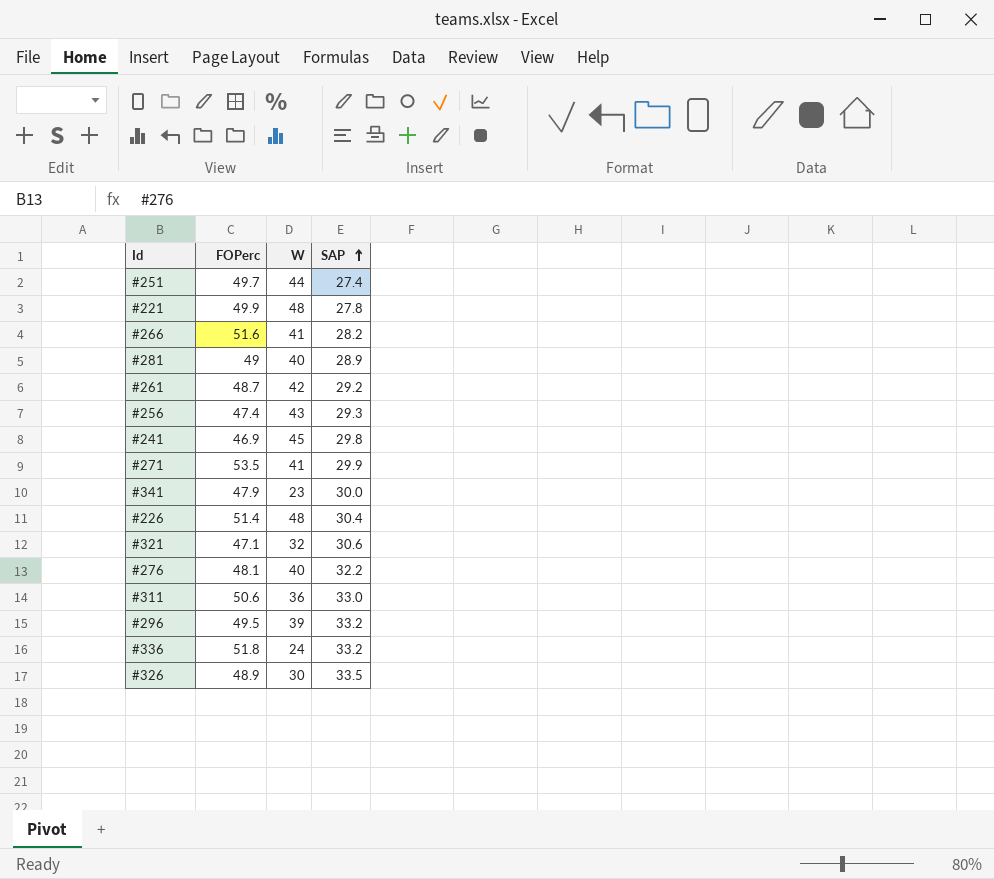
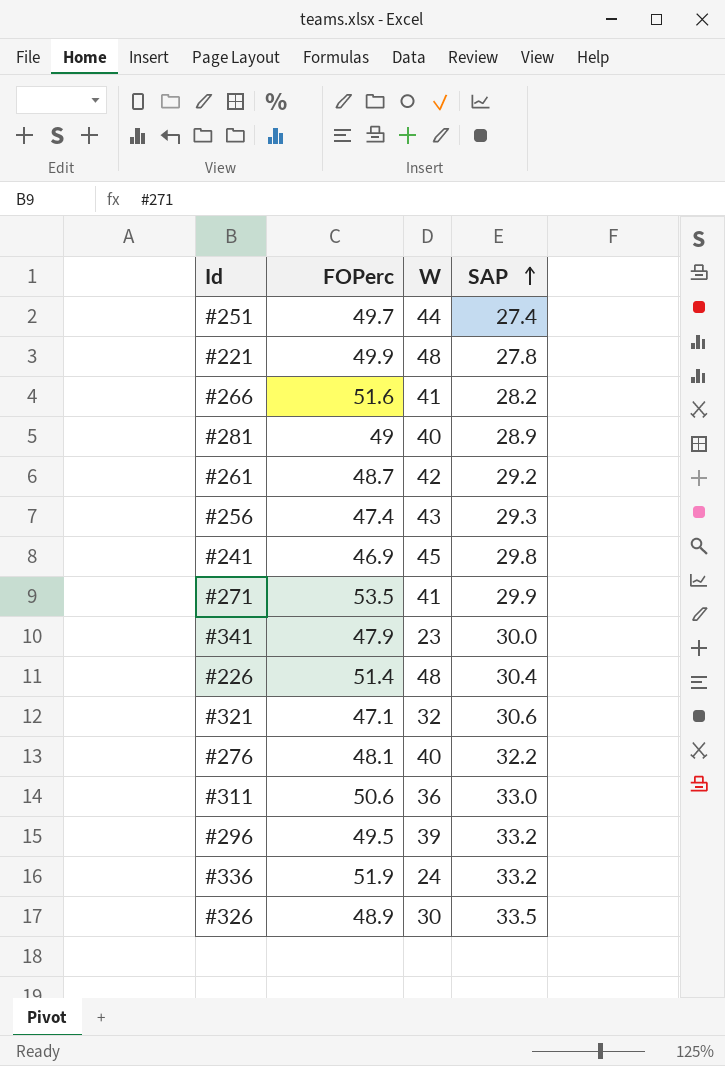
#336 | FOPerc: 51.8 -> 51.9

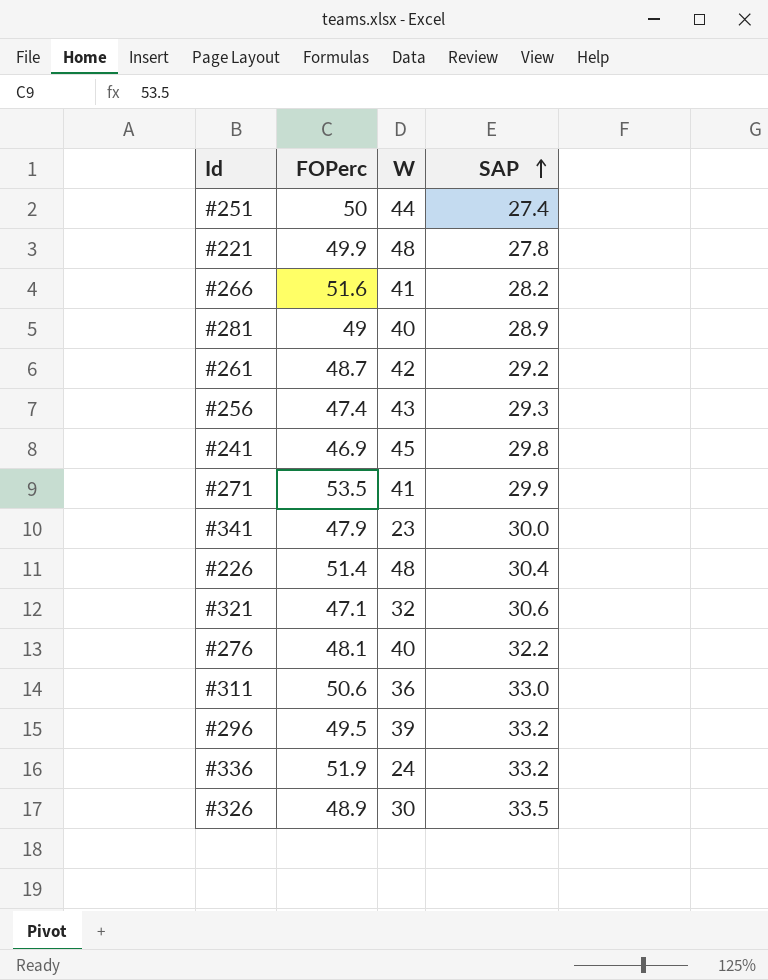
#251 | FOPerc: 49.7 -> 50

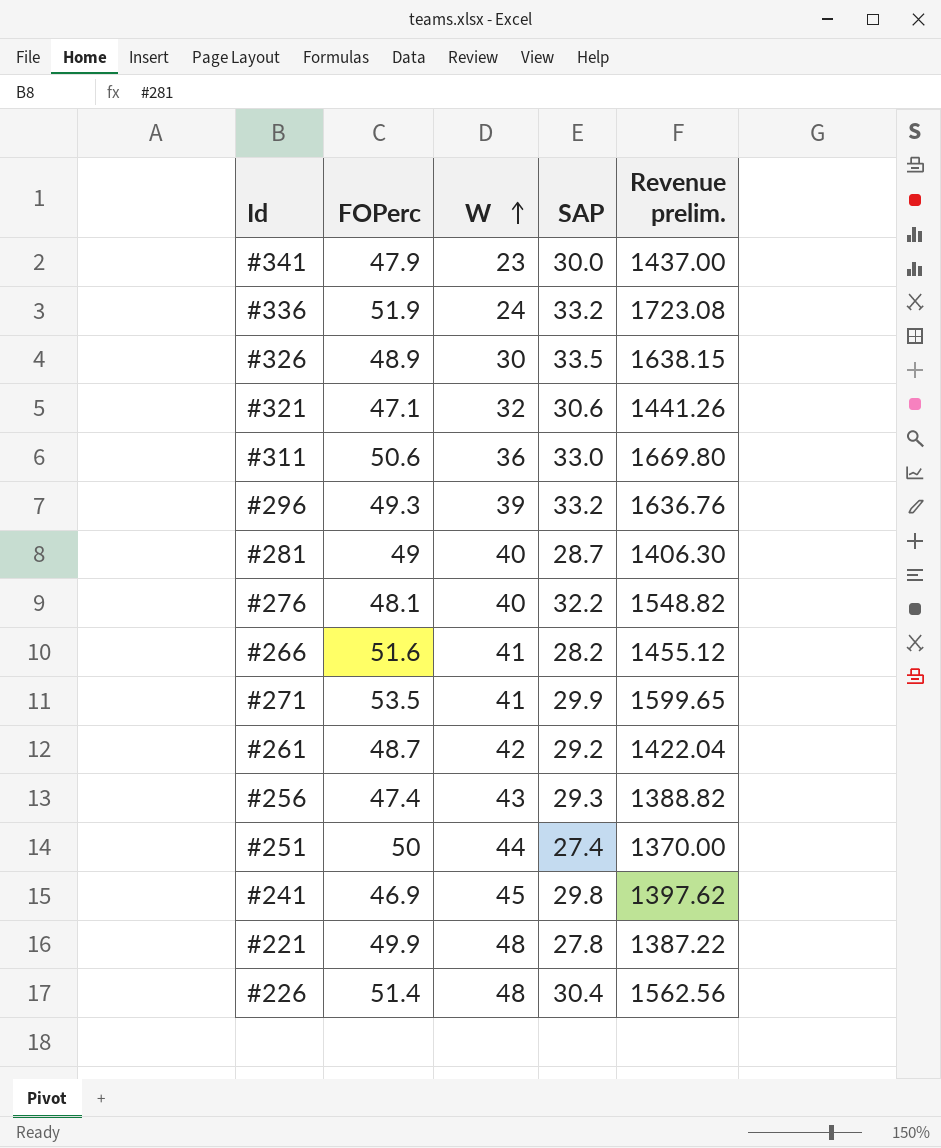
row order: SAP ascending -> W ascending
column Revenue prelim. | formula: none -> [FOPerc] * [SAP]
#296 | FOPerc: 49.5 -> 49.3
#281 | SAP: 28.9 -> 28.7

